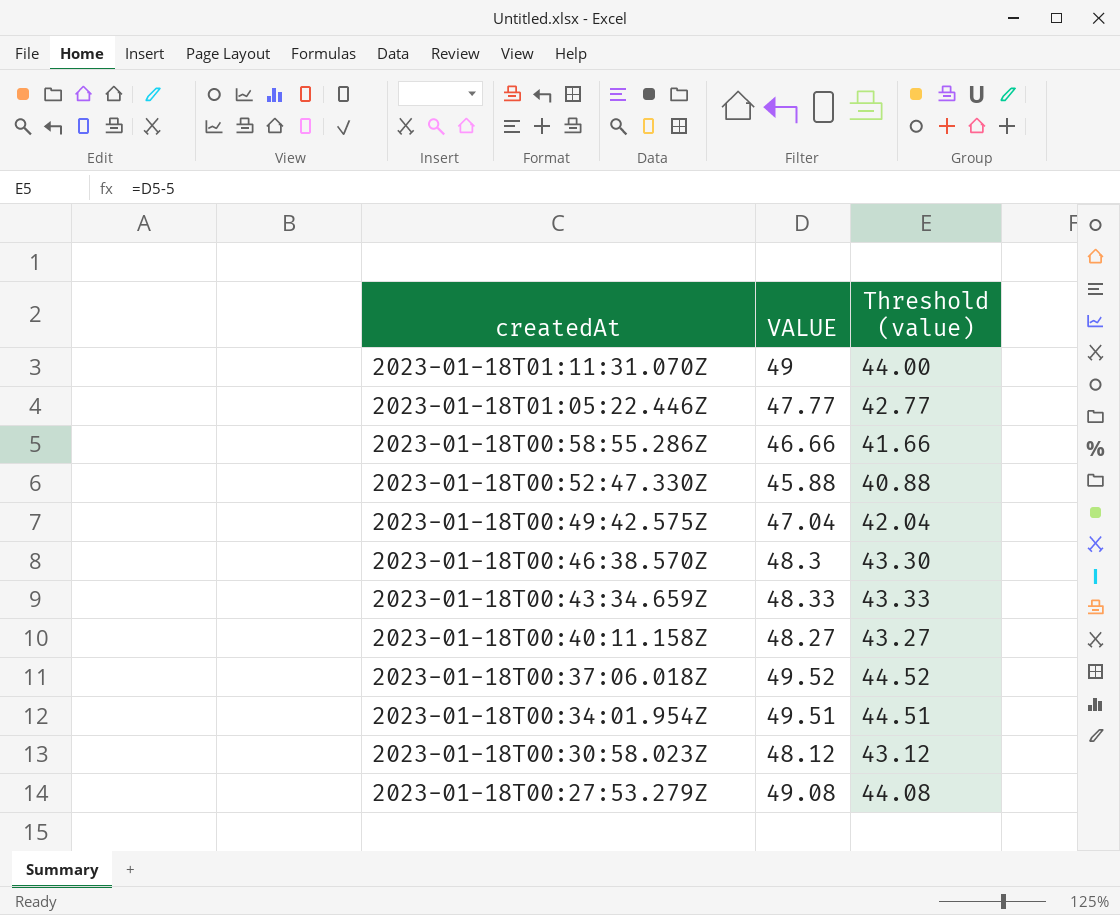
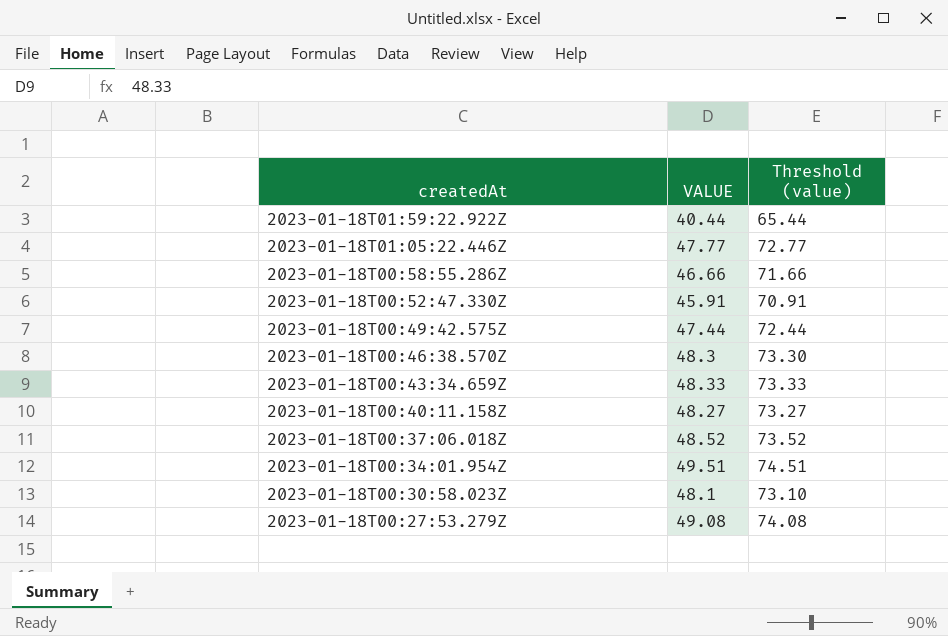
column Threshold (value) | formula: [VALUE] - 5 -> [VALUE] + 25
row 2023-01-18T01:11:31.070Z: 49 | 44.00 -> none
row 2023-01-18T01:59:22.922Z: none -> 40.44 | 65.44
2023-01-18T00:52:47.330Z | VALUE: 45.88 -> 45.91
2023-01-18T00:49:42.575Z | VALUE: 47.04 -> 47.44
2023-01-18T00:37:06.018Z | VALUE: 49.52 -> 48.52
2023-01-18T00:30:58.023Z | VALUE: 48.12 -> 48.1

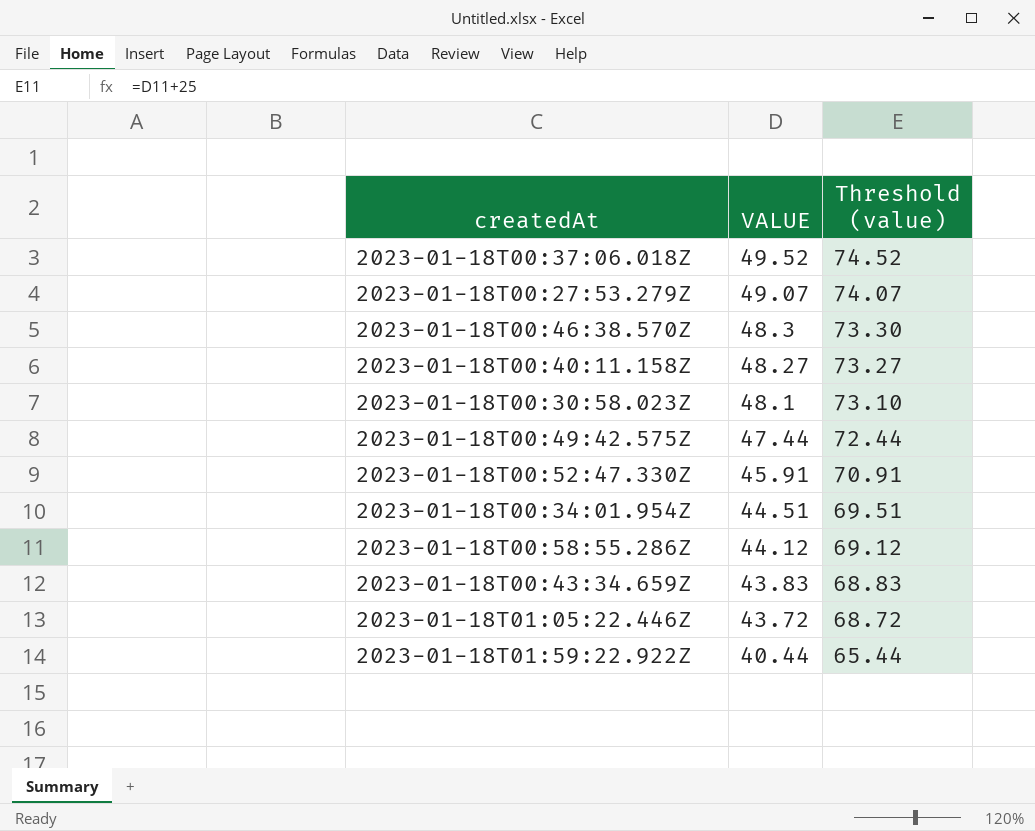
row order: createdAt descending -> VALUE descending
2023-01-18T00:37:06.018Z | VALUE: 48.52 -> 49.52
2023-01-18T00:37:06.018Z | Threshold (value): 73.52 -> 74.52
2023-01-18T00:27:53.279Z | VALUE: 49.08 -> 49.07
2023-01-18T00:27:53.279Z | Threshold (value): 74.08 -> 74.07
2023-01-18T00:34:01.954Z | VALUE: 49.51 -> 44.51
2023-01-18T00:34:01.954Z | Threshold (value): 74.51 -> 69.51
2023-01-18T00:58:55.286Z | VALUE: 46.66 -> 44.12
2023-01-18T00:58:55.286Z | Threshold (value): 71.66 -> 69.12
2023-01-18T00:43:34.659Z | VALUE: 48.33 -> 43.83
2023-01-18T00:43:34.659Z | Threshold (value): 73.33 -> 68.83
2023-01-18T01:05:22.446Z | VALUE: 47.77 -> 43.72
2023-01-18T01:05:22.446Z | Threshold (value): 72.77 -> 68.72

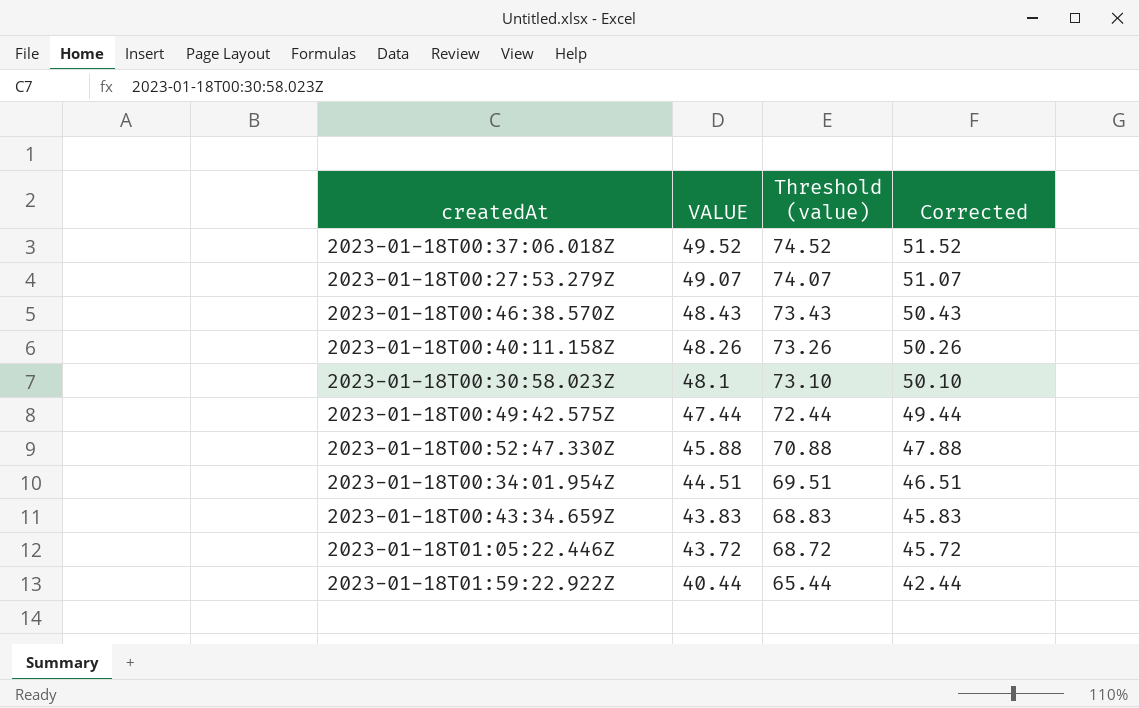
column Corrected | formula: none -> [VALUE] + 2
row 2023-01-18T00:58:55.286Z: 44.12 | 69.12 -> none
2023-01-18T00:46:38.570Z | VALUE: 48.3 -> 48.43
2023-01-18T00:46:38.570Z | Threshold (value): 73.30 -> 73.43
2023-01-18T00:40:11.158Z | VALUE: 48.27 -> 48.26
2023-01-18T00:40:11.158Z | Threshold (value): 73.27 -> 73.26
2023-01-18T00:52:47.330Z | VALUE: 45.91 -> 45.88
2023-01-18T00:52:47.330Z | Threshold (value): 70.91 -> 70.88

